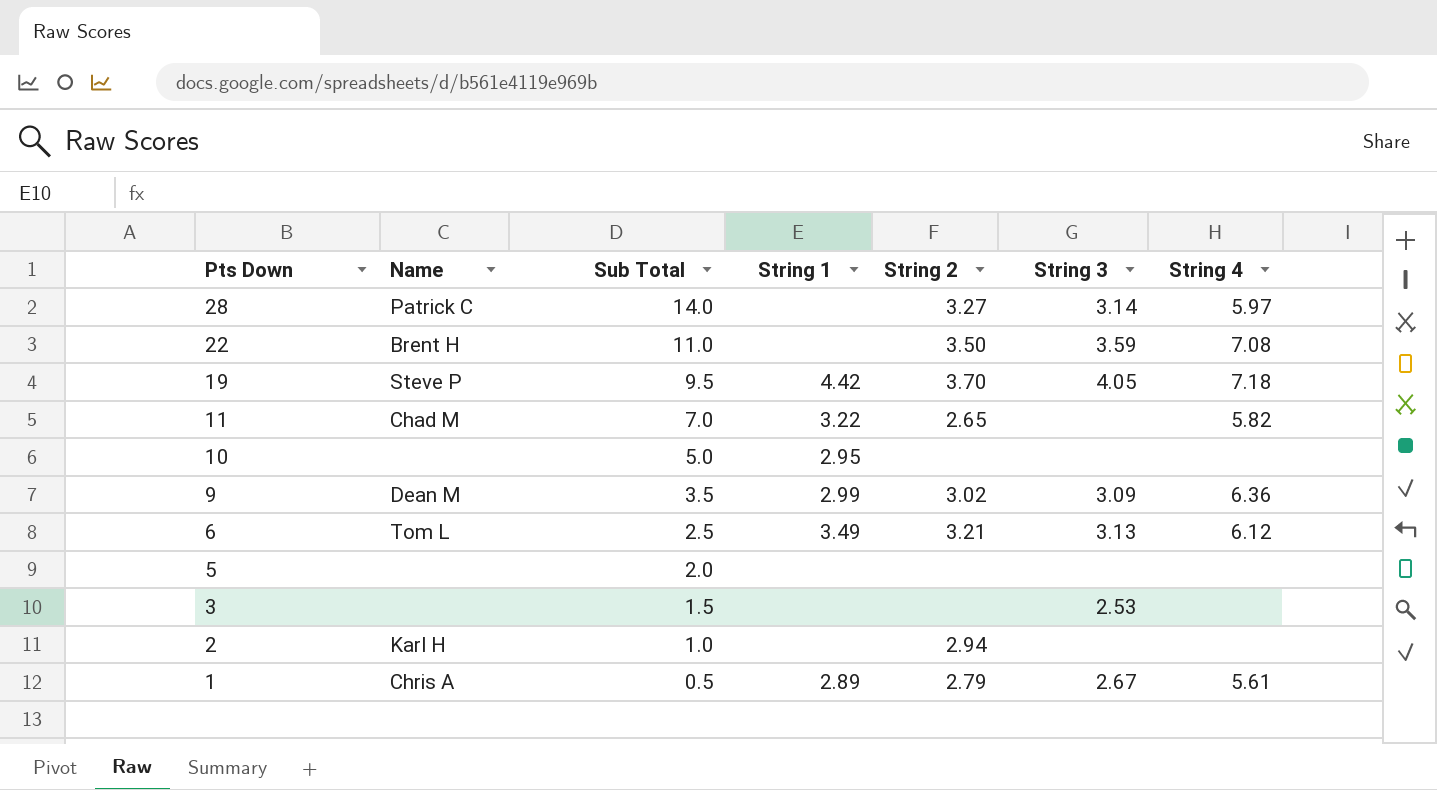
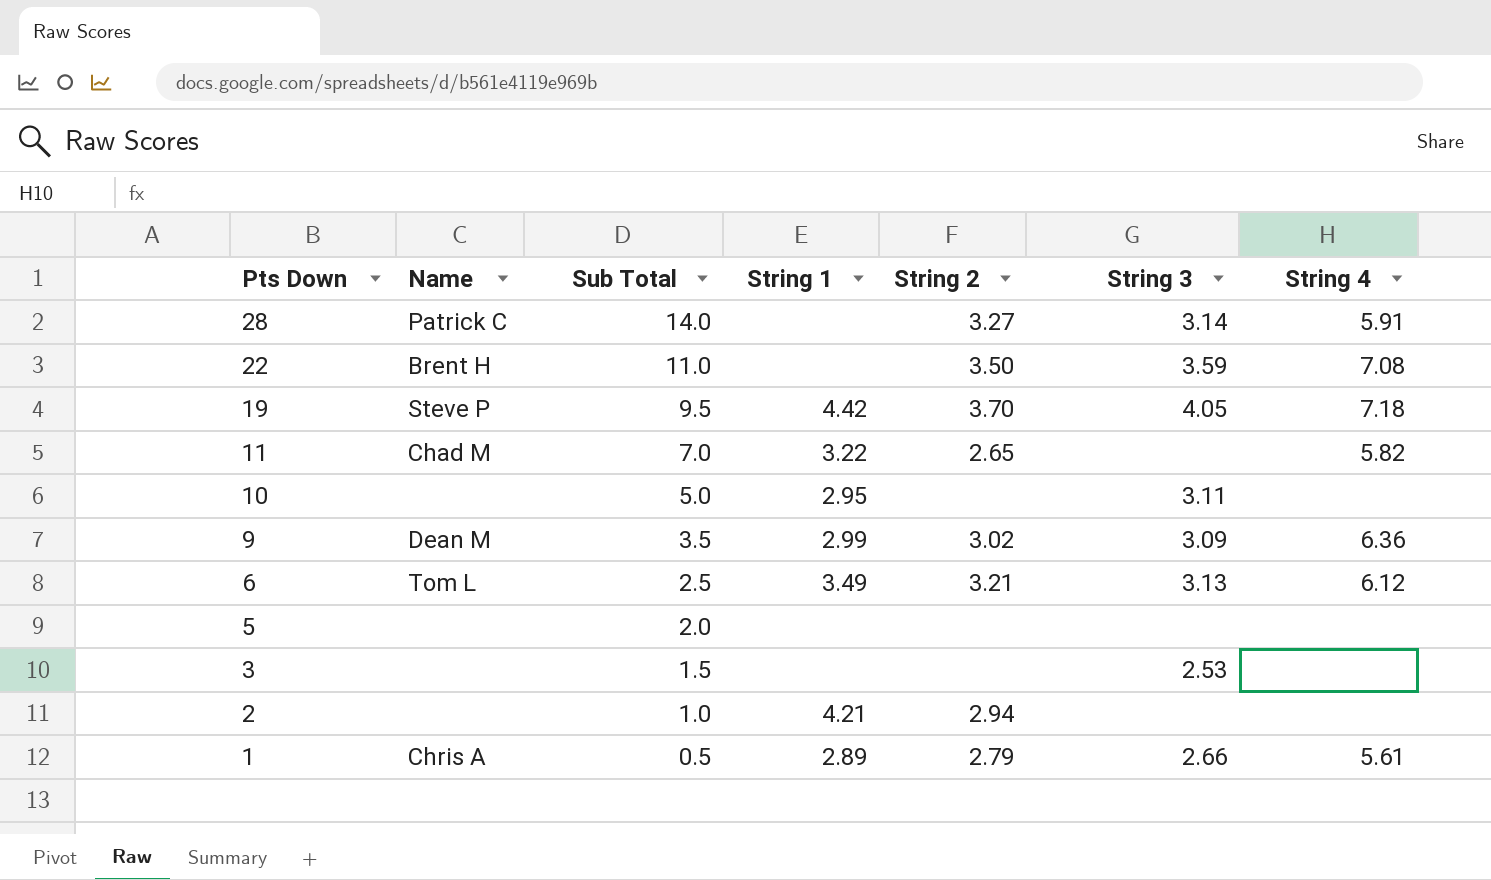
28 | String 4: 5.97 -> 5.91
10 | String 3: none -> 3.11
2 | Name: Karl H -> none
2 | String 1: none -> 4.21
1 | String 3: 2.67 -> 2.66

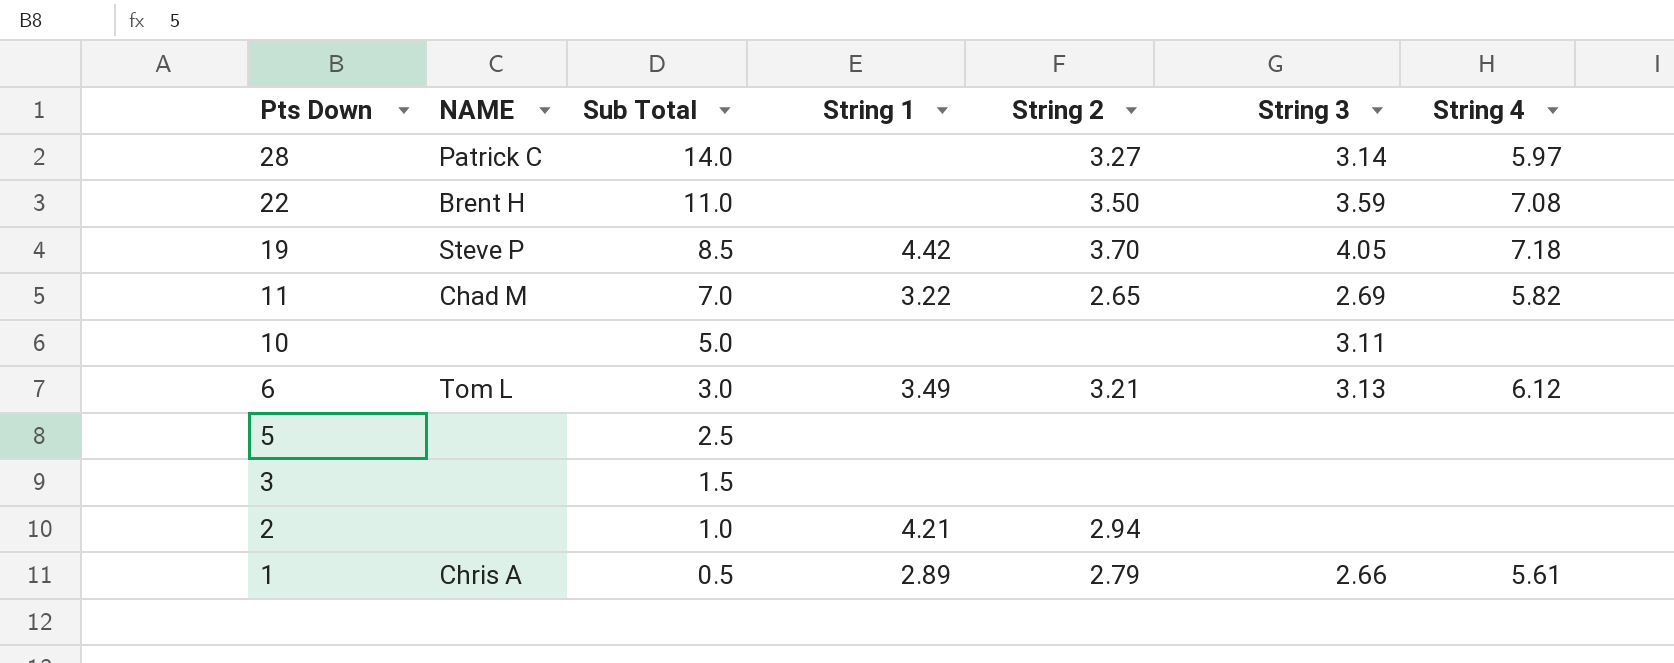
column name: Name -> NAME
row 9: Dean M | 3.5 | 2.99 | 3.02 | 3.09 | 6.36 -> none
28 | String 4: 5.91 -> 5.97
19 | Sub Total: 9.5 -> 8.5
11 | String 3: none -> 2.69
10 | String 1: 2.95 -> none
6 | Sub Total: 2.5 -> 3.0
5 | Sub Total: 2.0 -> 2.5
3 | String 3: 2.53 -> none

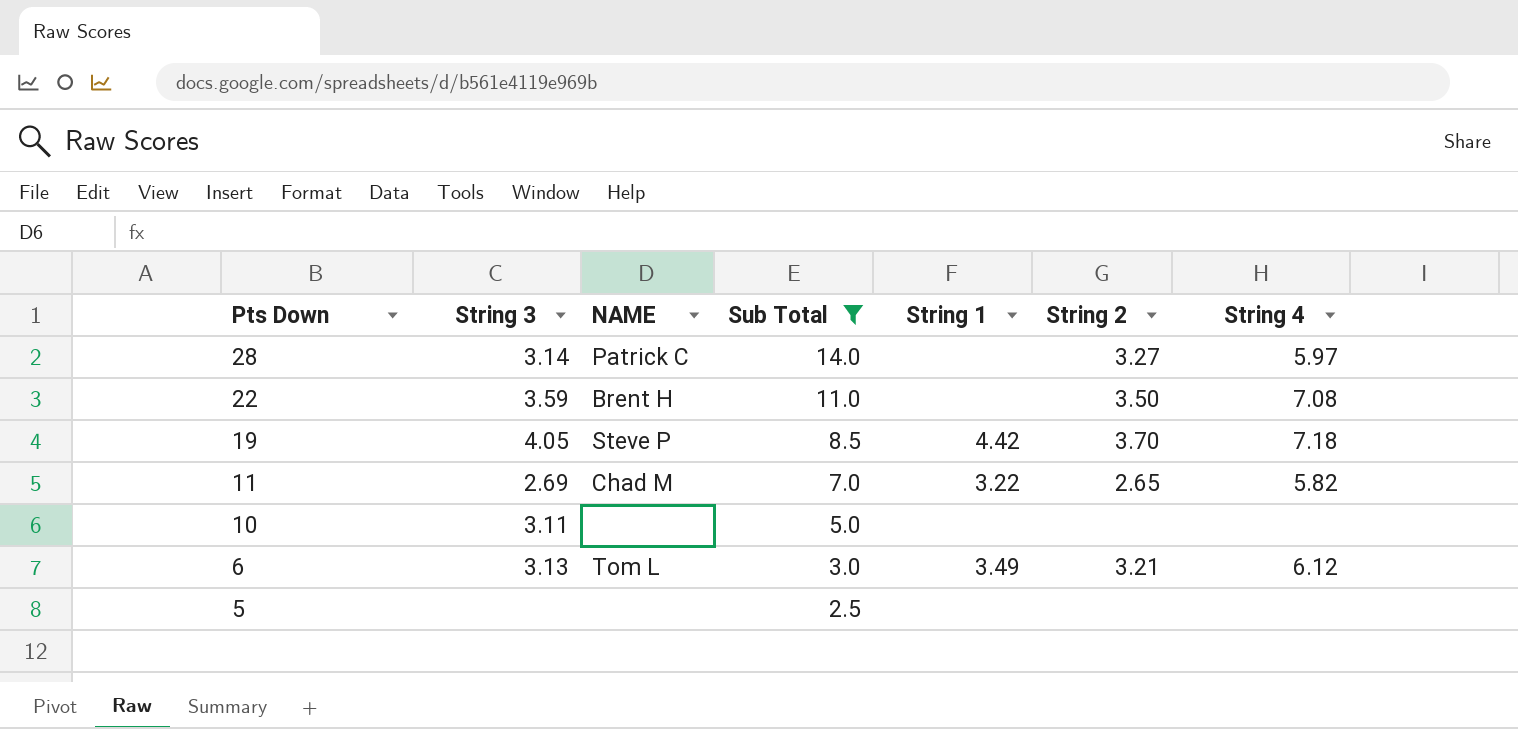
filter: none -> Sub Total >= 2.5
column String 3 | position: 6 -> 2

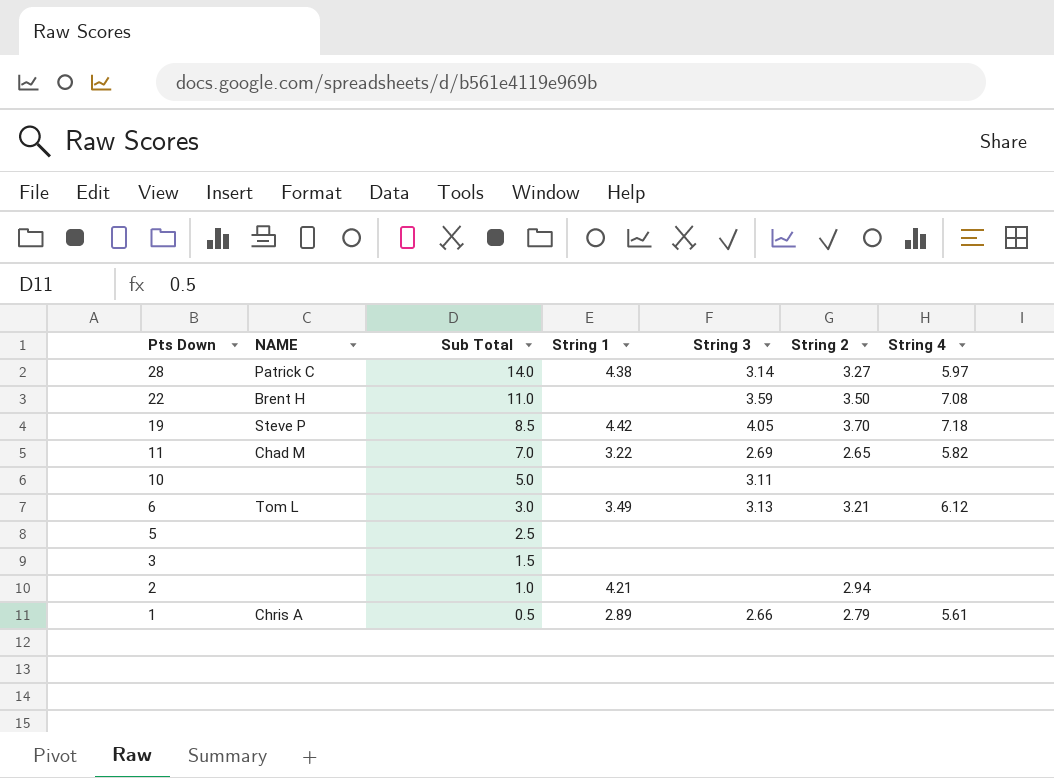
filter: Sub Total >= 2.5 -> none
column String 3 | position: 2 -> 5
28 | String 1: none -> 4.38

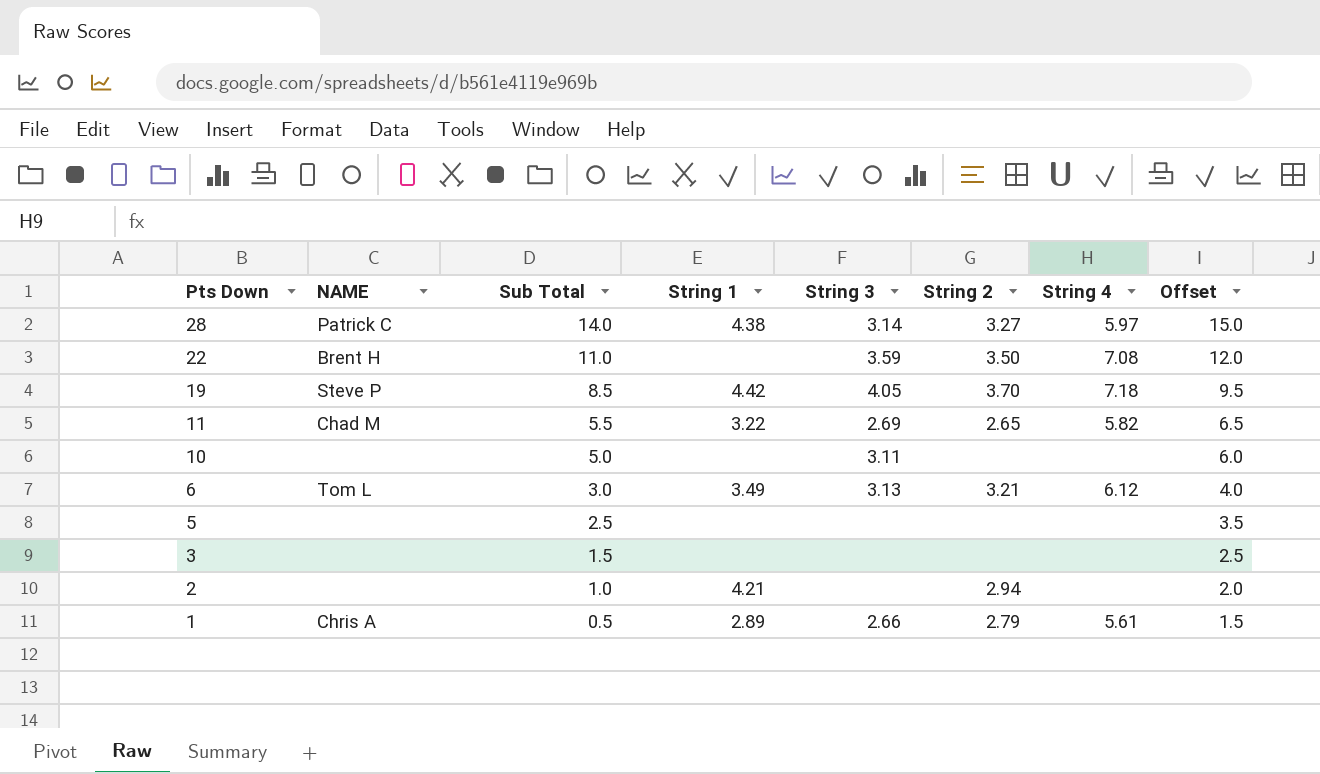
column Offset | formula: none -> [Sub Total] + 1
11 | Sub Total: 7.0 -> 5.5

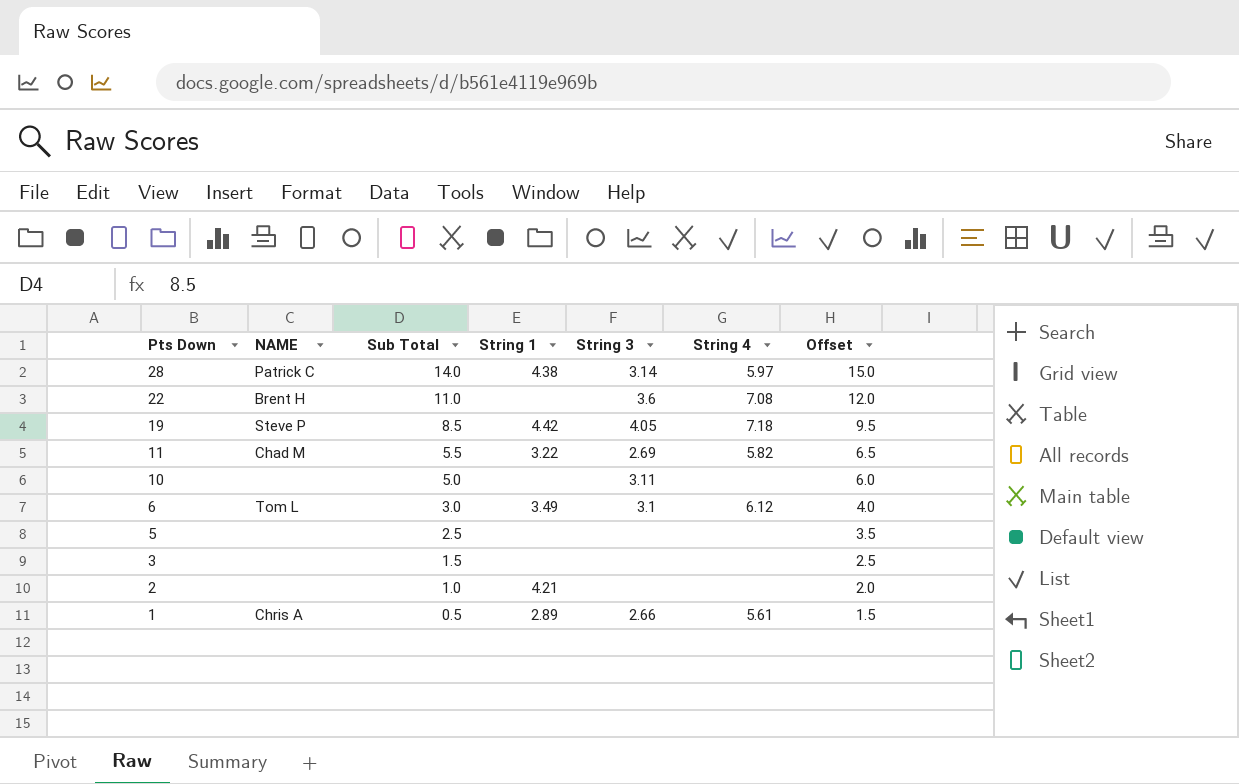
column String 2 | position: 6 -> none
22 | String 3: 3.59 -> 3.6
6 | String 3: 3.13 -> 3.1

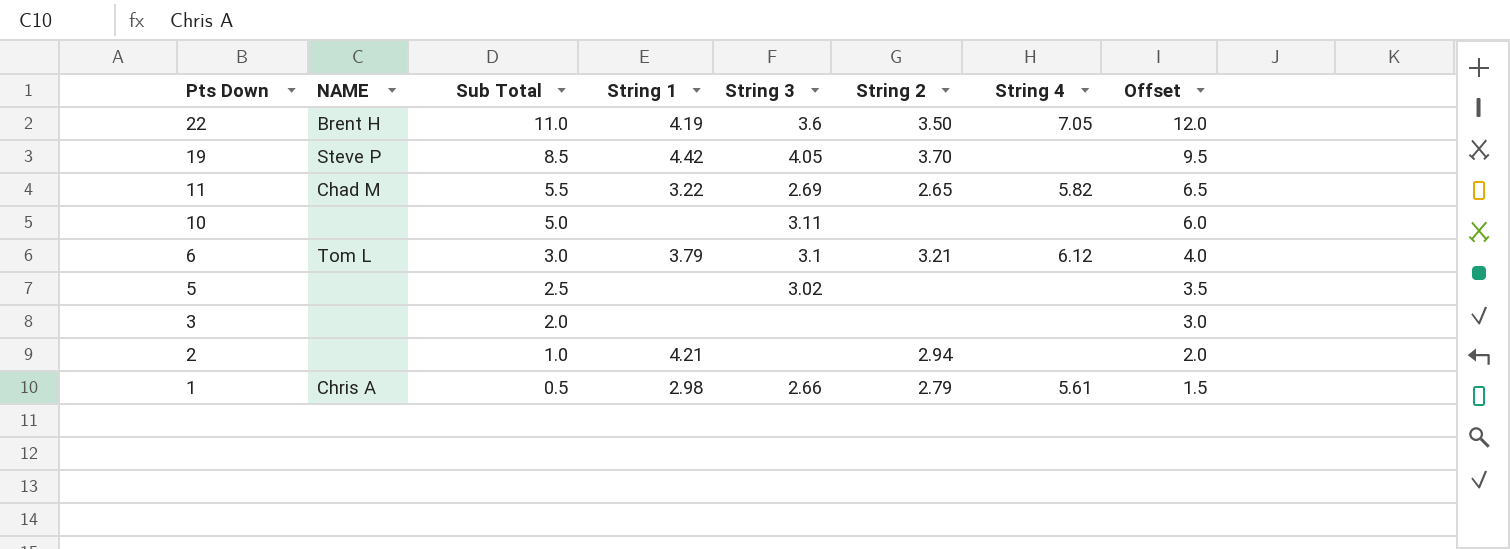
column String 2 | position: none -> 6
row 28: Patrick C | 14.0 | 4.38 | 3.14 | 5.97 | 15.0 -> none
22 | String 1: none -> 4.19
22 | String 4: 7.08 -> 7.05
19 | String 4: 7.18 -> none
6 | String 1: 3.49 -> 3.79
5 | String 3: none -> 3.02
3 | Sub Total: 1.5 -> 2.0
3 | Offset: 2.5 -> 3.0
1 | String 1: 2.89 -> 2.98

